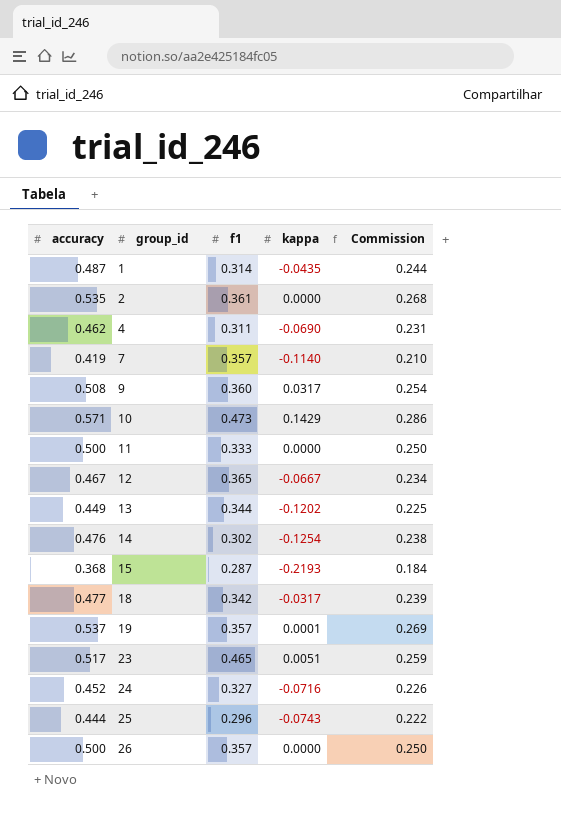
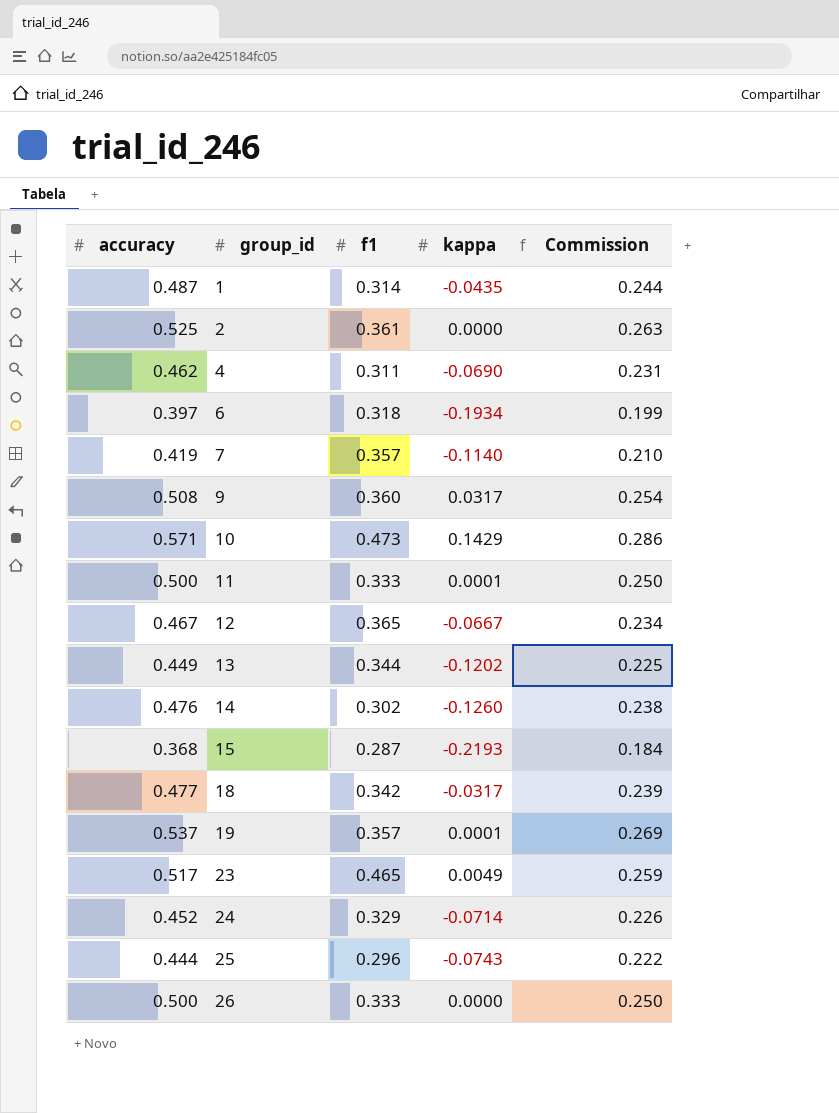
2 | accuracy: 0.535 -> 0.525
2 | Commission: 0.268 -> 0.263
row 6: none -> 0.397 | 0.318 | -0.1934 | 0.199
11 | kappa: 0.0000 -> 0.0001
14 | kappa: -0.1254 -> -0.1260
23 | kappa: 0.0051 -> 0.0049
24 | f1: 0.327 -> 0.329
24 | kappa: -0.0716 -> -0.0714
26 | f1: 0.357 -> 0.333

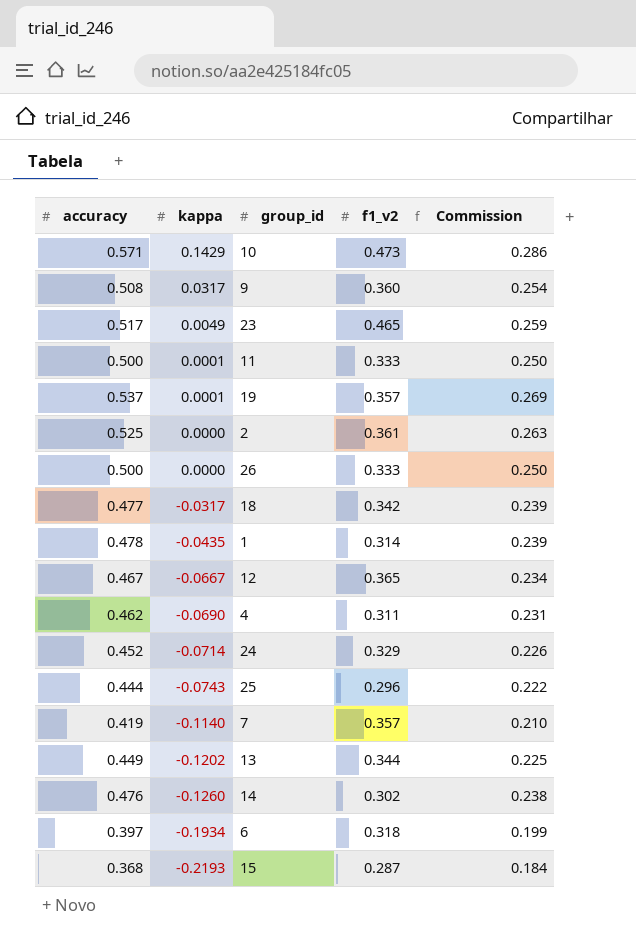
row order: group_id ascending -> kappa descending
column kappa | position: 4 -> 2
column name: f1 -> f1_v2
1 | accuracy: 0.487 -> 0.478
1 | Commission: 0.244 -> 0.239

